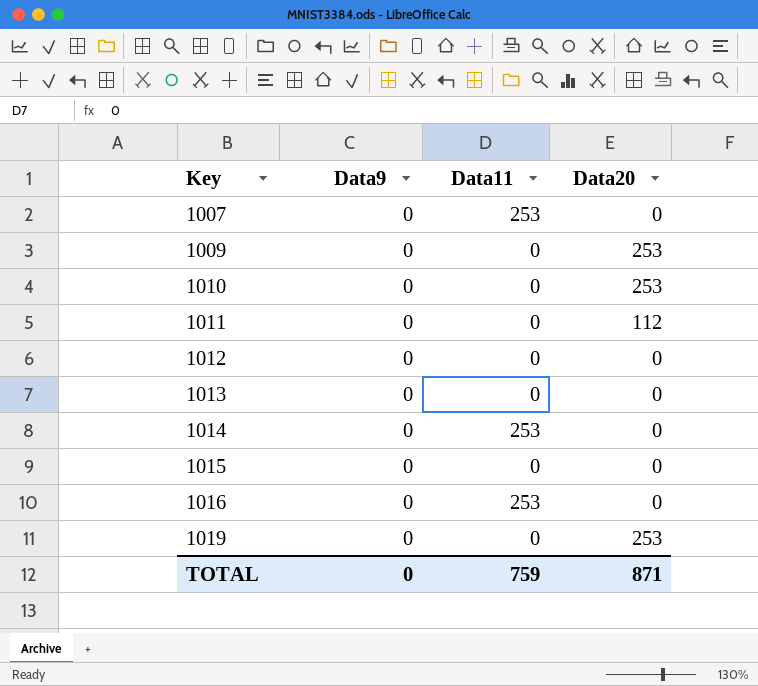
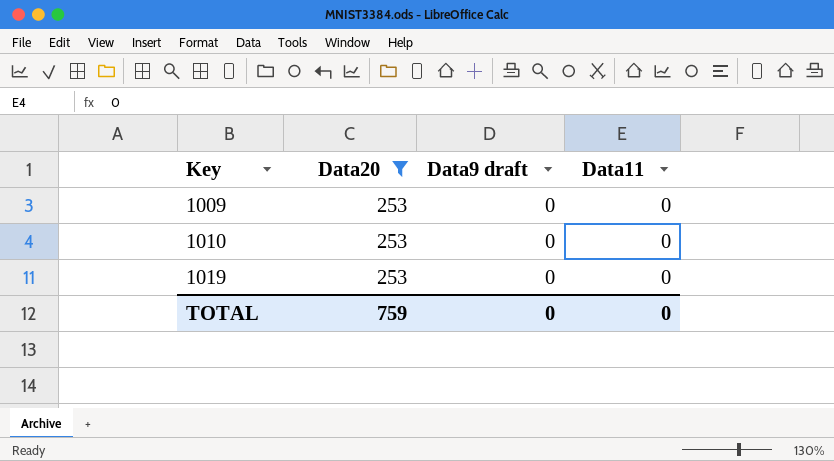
filter: none -> Data20 = 253
column Data20 | position: 4 -> 2
column name: Data9 -> Data9 draft
TOTAL | Data20: 871 -> 759
TOTAL | Data11: 759 -> 0

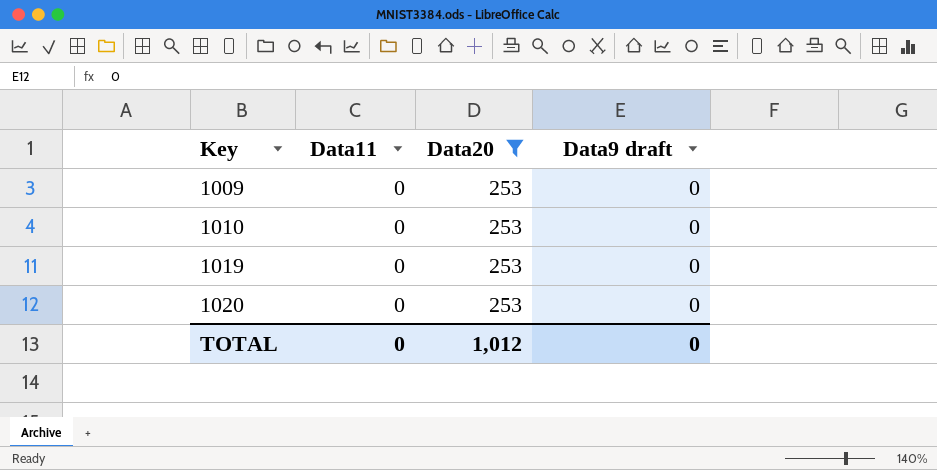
column Data11 | position: 4 -> 2
row 1020: none -> 0 | 253 | 0
TOTAL | Data20: 759 -> 1,012

